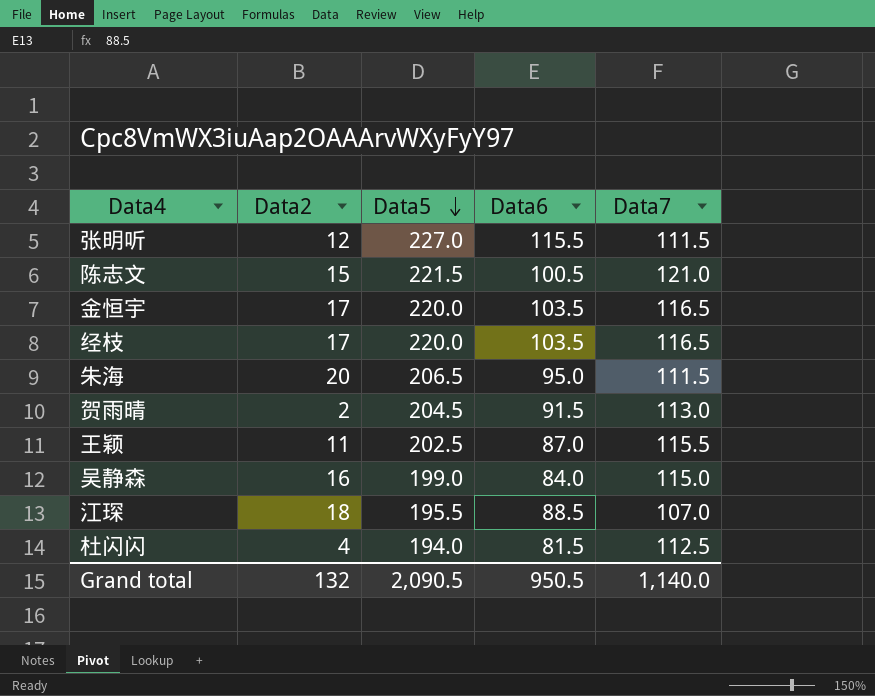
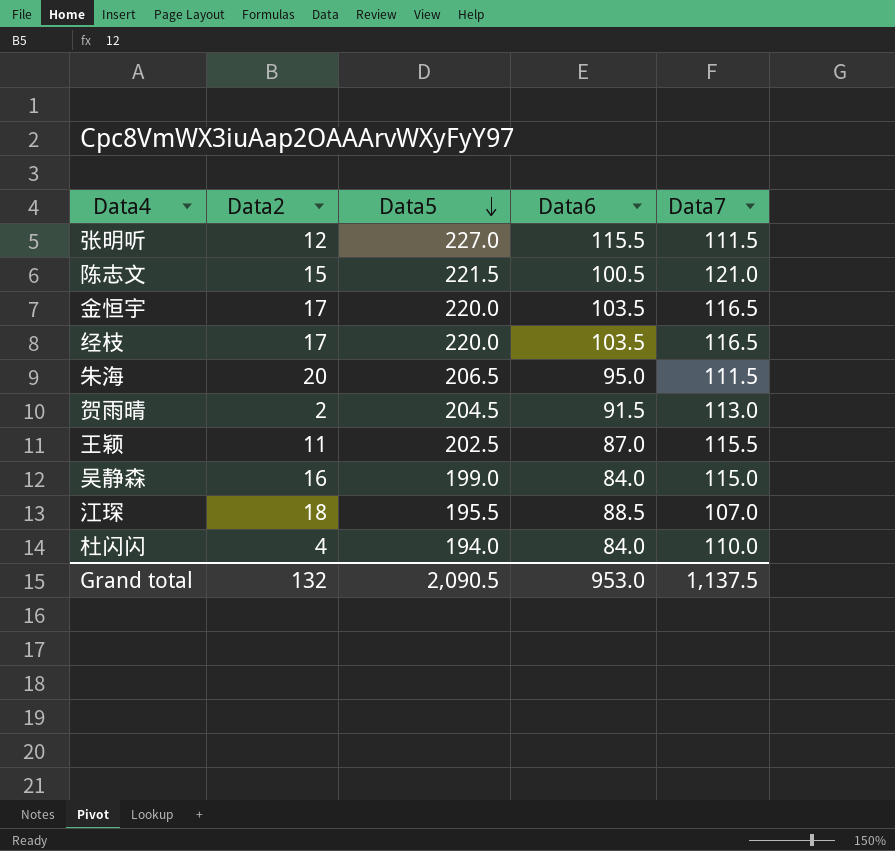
杜闪闪 | Data6: 81.5 -> 84.0
杜闪闪 | Data7: 112.5 -> 110.0
Grand total | Data6: 950.5 -> 953.0
Grand total | Data7: 1,140.0 -> 1,137.5

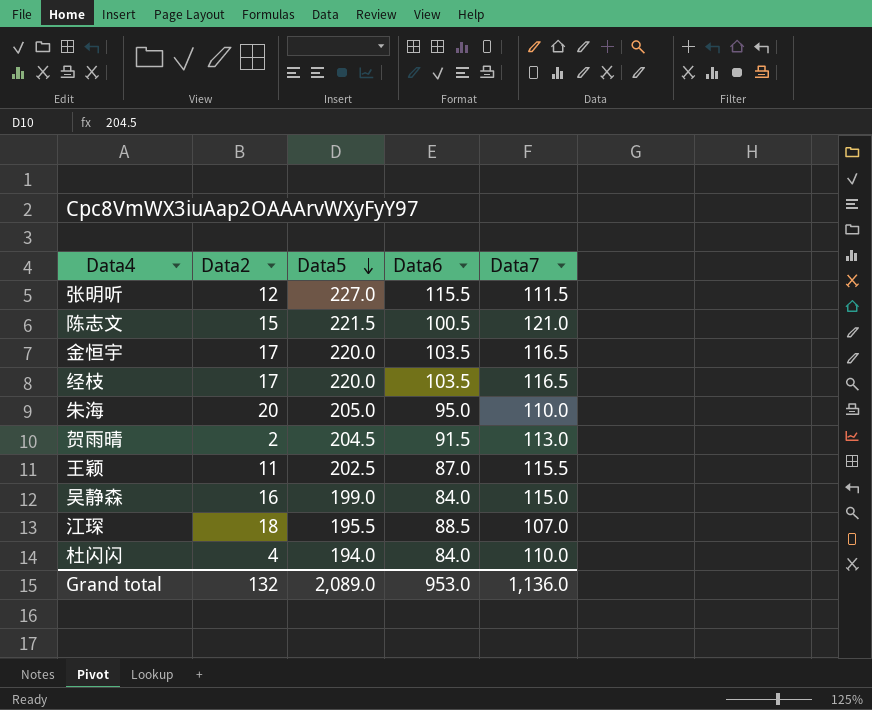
朱海 | Data5: 206.5 -> 205.0
朱海 | Data7: 111.5 -> 110.0
Grand total | Data5: 2,090.5 -> 2,089.0
Grand total | Data7: 1,137.5 -> 1,136.0

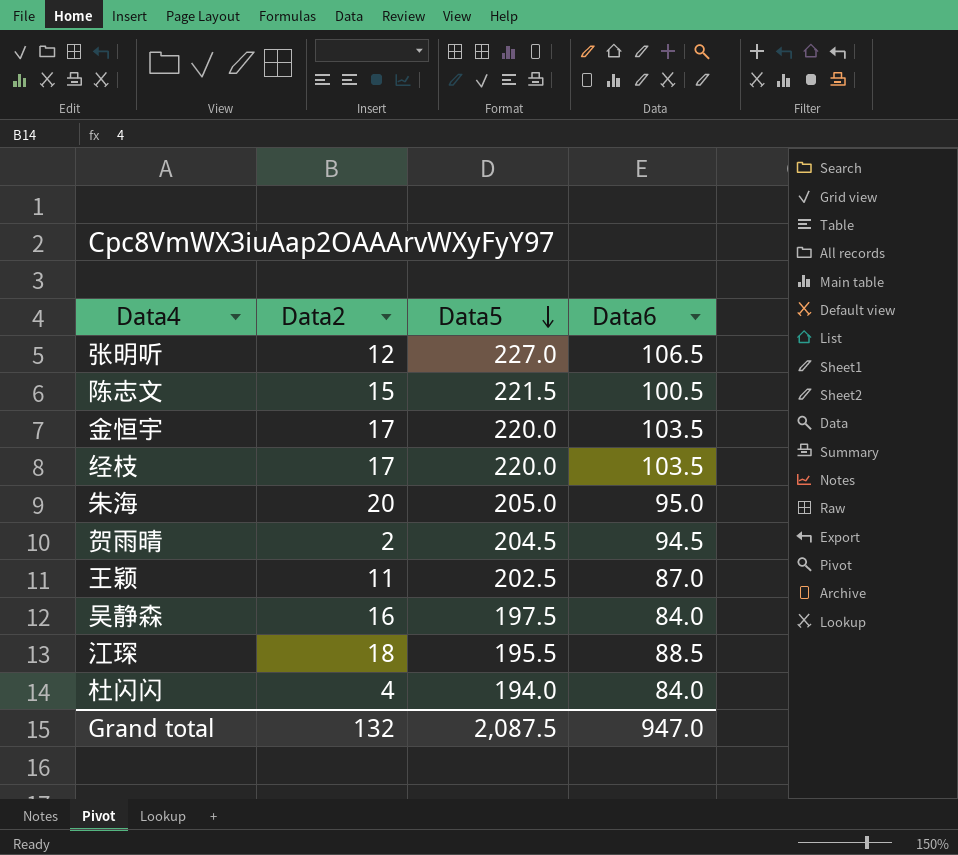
column Data7 | formula: [Data5] - [Data6] -> none
张明听 | Data6: 115.5 -> 106.5
贺雨晴 | Data6: 91.5 -> 94.5
吴静森 | Data5: 199.0 -> 197.5
Grand total | Data5: 2,089.0 -> 2,087.5
Grand total | Data6: 953.0 -> 947.0

